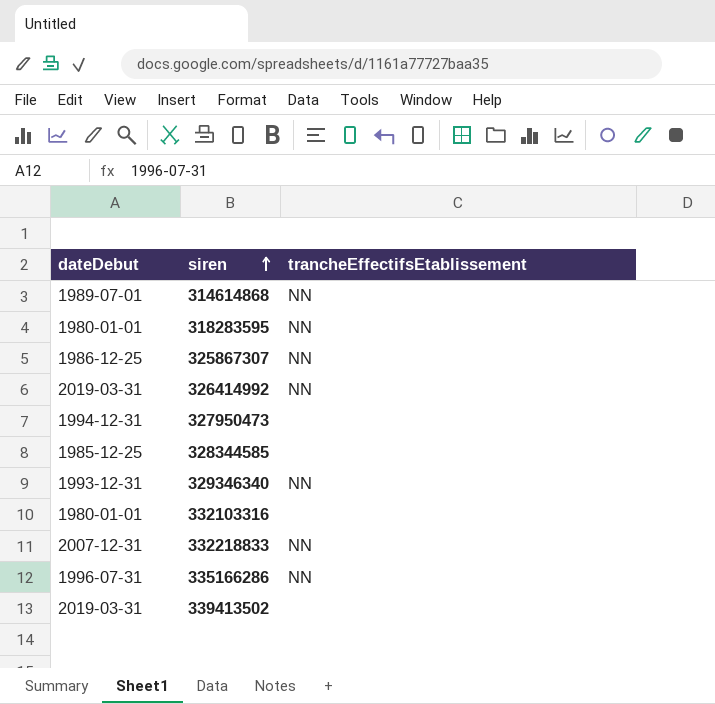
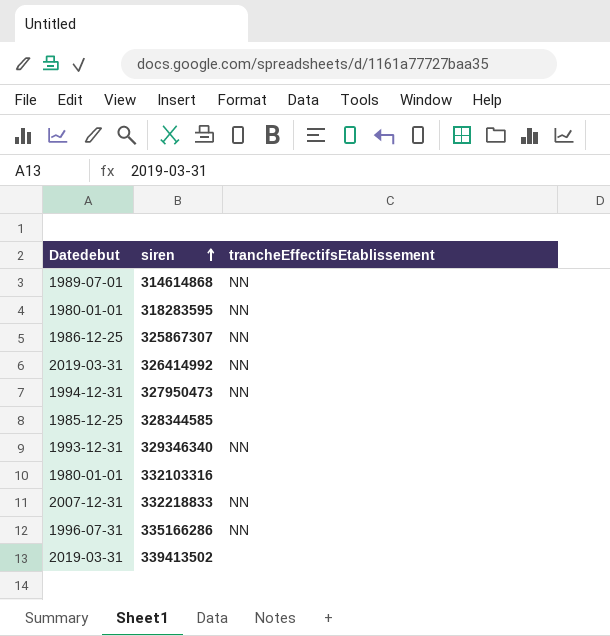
column name: dateDebut -> Datedebut
327950473 | trancheEffectifsEtablissement: none -> NN

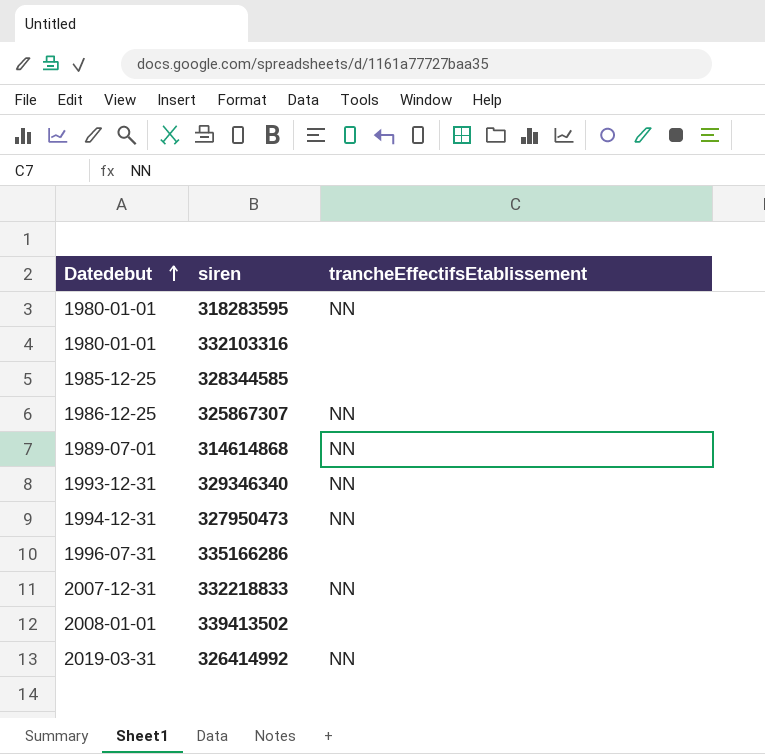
row order: siren ascending -> Datedebut ascending
335166286 | trancheEffectifsEtablissement: NN -> none
339413502 | Datedebut: 2019-03-31 -> 2008-01-01

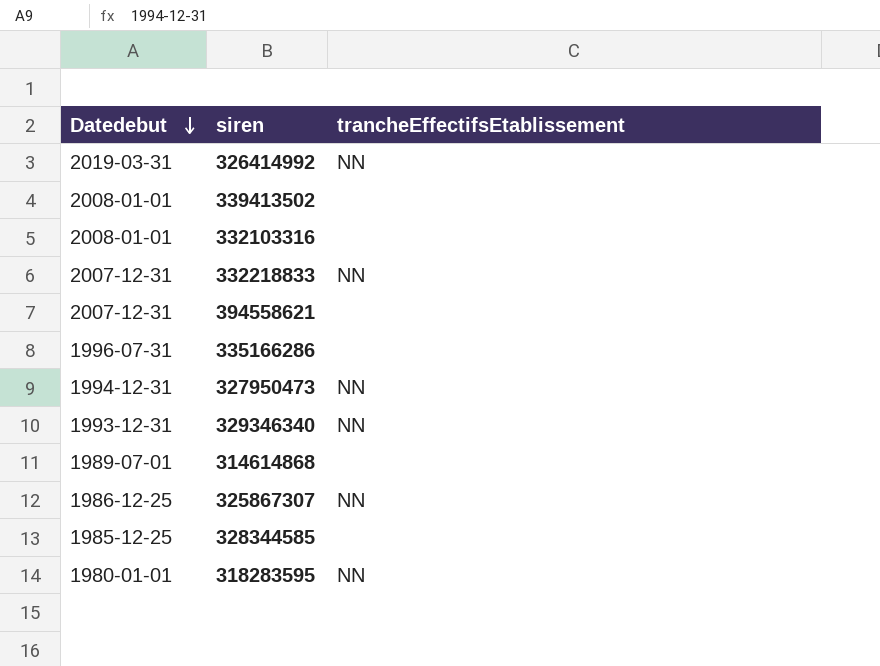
row order: Datedebut ascending -> Datedebut descending
332103316 | Datedebut: 1980-01-01 -> 2008-01-01
row 394558621: none -> 2007-12-31 | none
314614868 | trancheEffectifsEtablissement: NN -> none

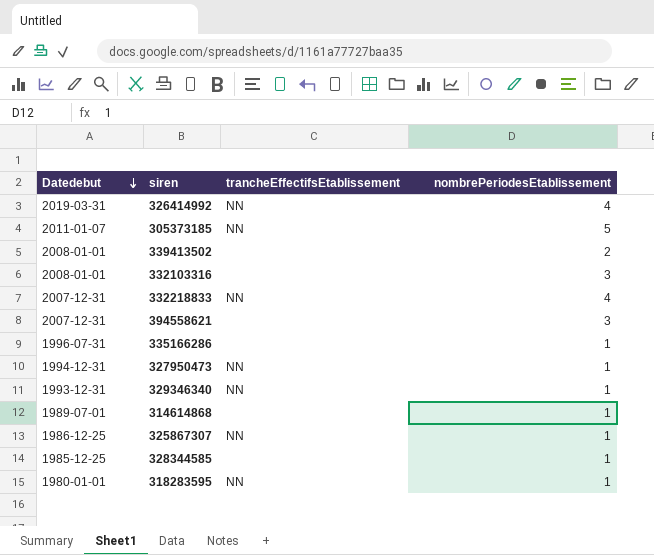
column nombrePeriodesEtablissement | position: none -> 4
row 305373185: none -> 2011-01-07 | NN | 5

